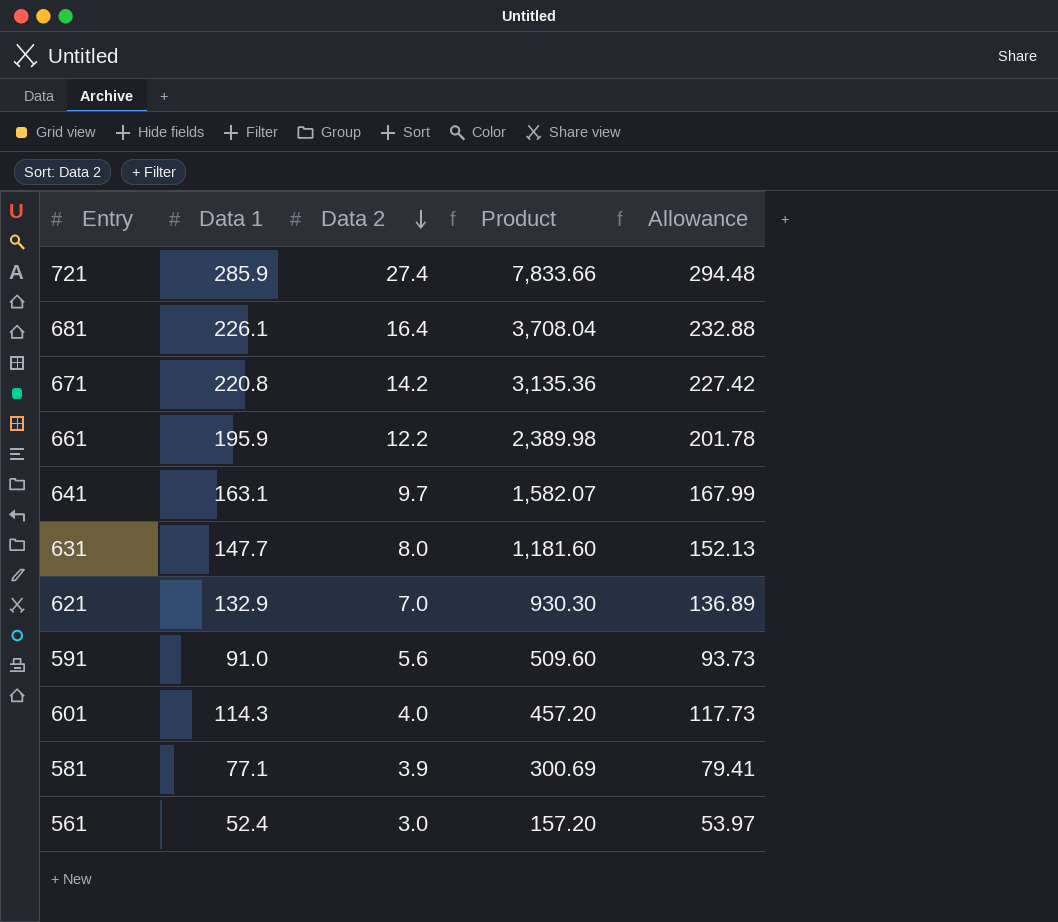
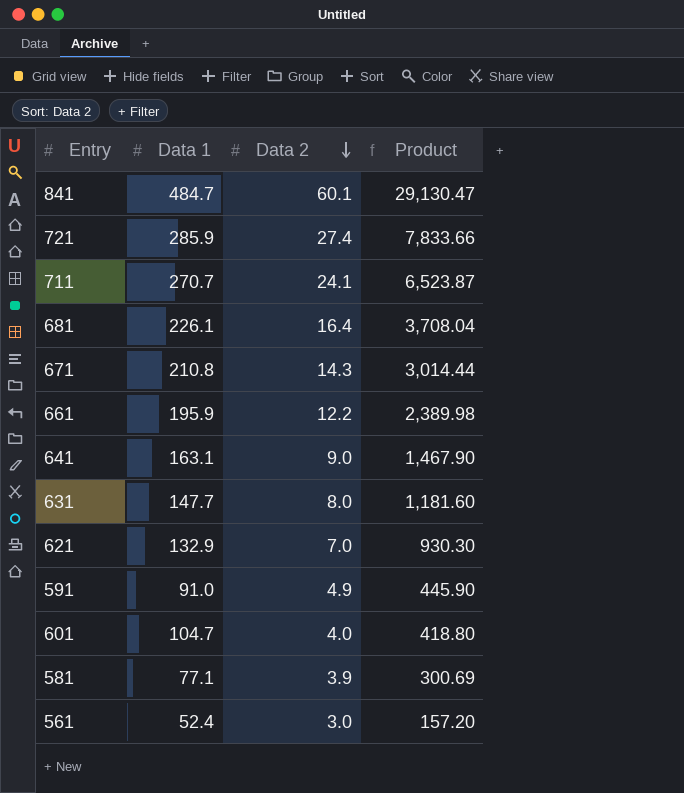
column Allowance | formula: [Data 1] * 1.03 -> none
row 841: none -> 484.7 | 60.1 | 29,130.47
row 711: none -> 270.7 | 24.1 | 6,523.87
671 | Data 1: 220.8 -> 210.8
671 | Data 2: 14.2 -> 14.3
671 | Product: 3,135.36 -> 3,014.44
641 | Data 2: 9.7 -> 9.0
641 | Product: 1,582.07 -> 1,467.90
591 | Data 2: 5.6 -> 4.9
591 | Product: 509.60 -> 445.90
601 | Data 1: 114.3 -> 104.7
601 | Product: 457.20 -> 418.80

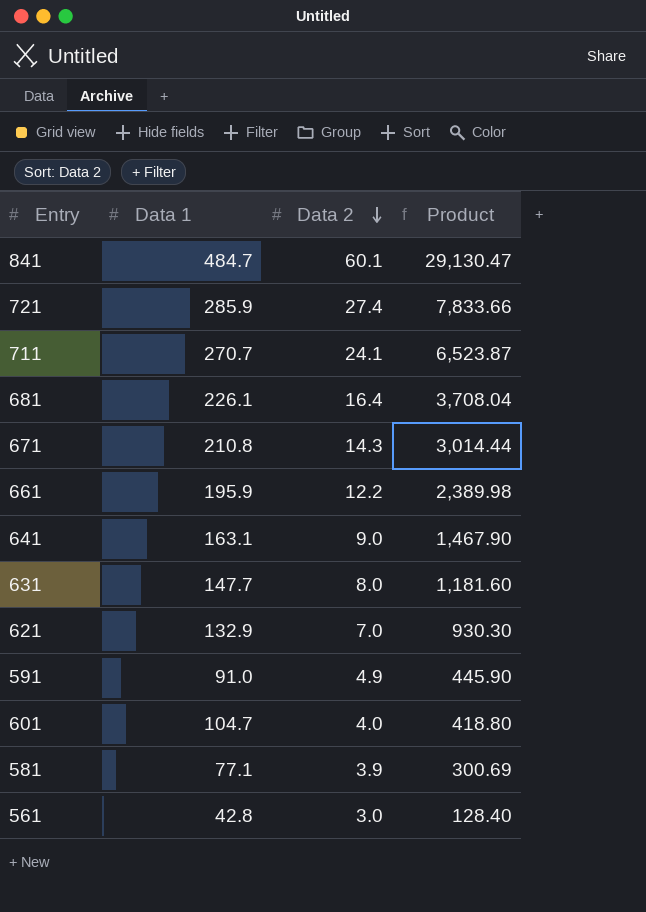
561 | Data 1: 52.4 -> 42.8
561 | Product: 157.20 -> 128.40

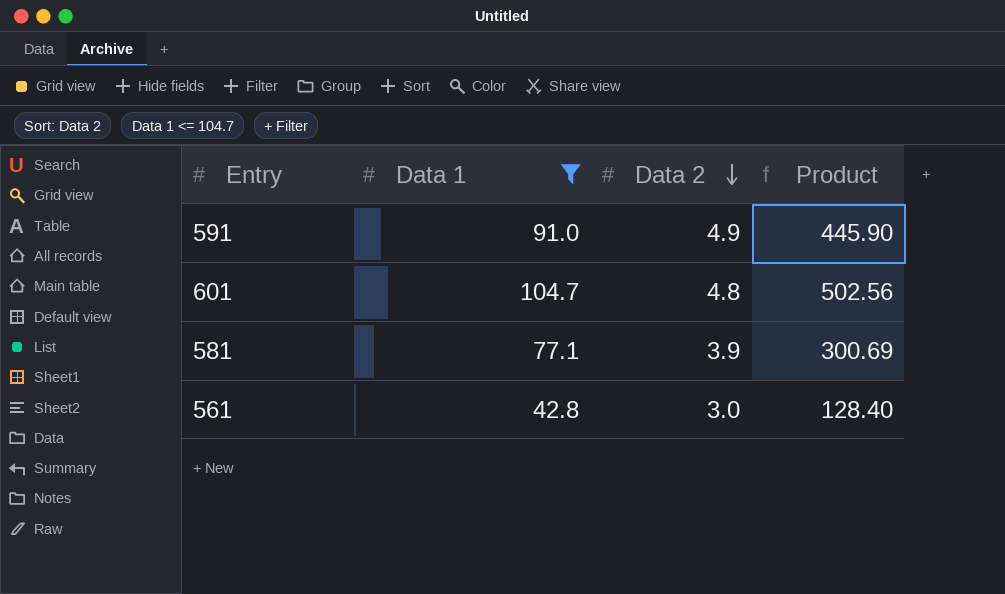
filter: none -> Data 1 <= 104.7
601 | Data 2: 4.0 -> 4.8
601 | Product: 418.80 -> 502.56

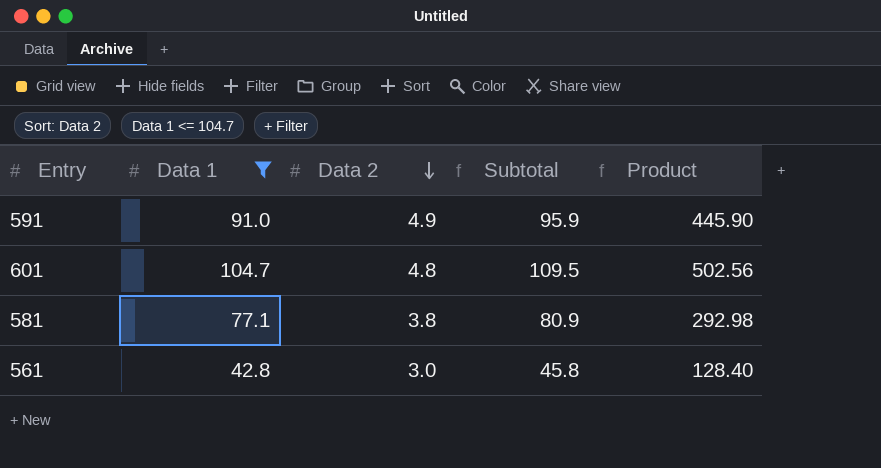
column Subtotal | formula: none -> [Data 1] + [Data 2]
581 | Data 2: 3.9 -> 3.8
581 | Product: 300.69 -> 292.98

